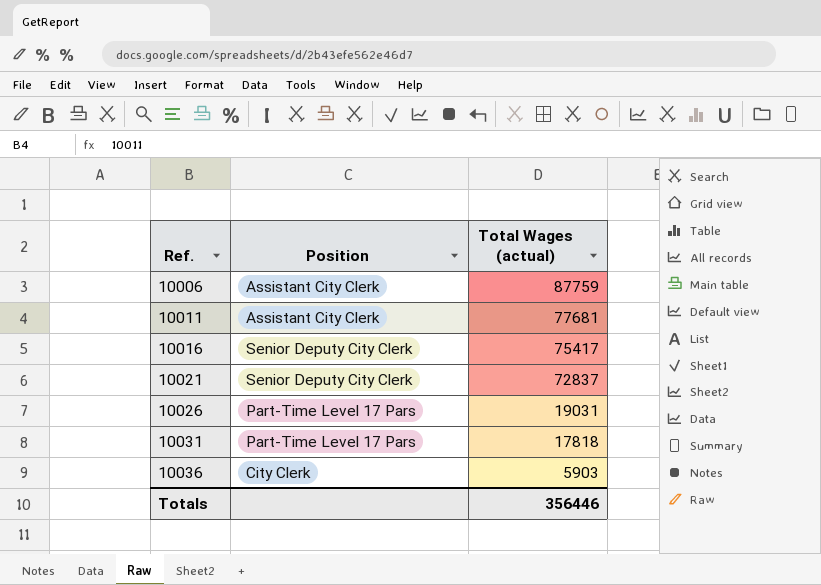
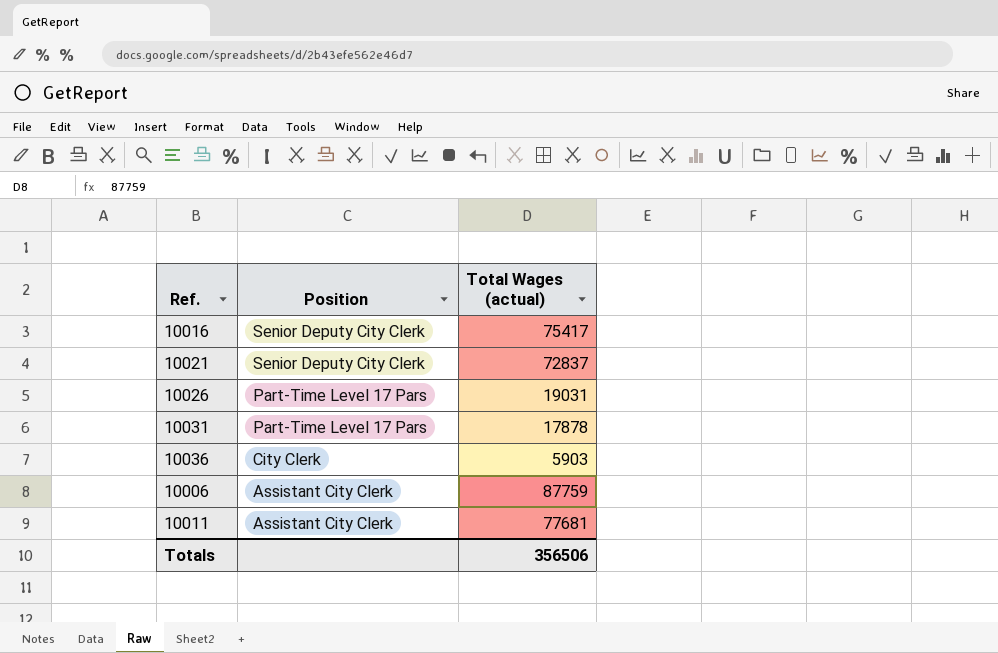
row order: Ref. ascending -> Position descending
10031 | Total Wages (actual): 17818 -> 17878
Totals | Total Wages (actual): 356446 -> 356506

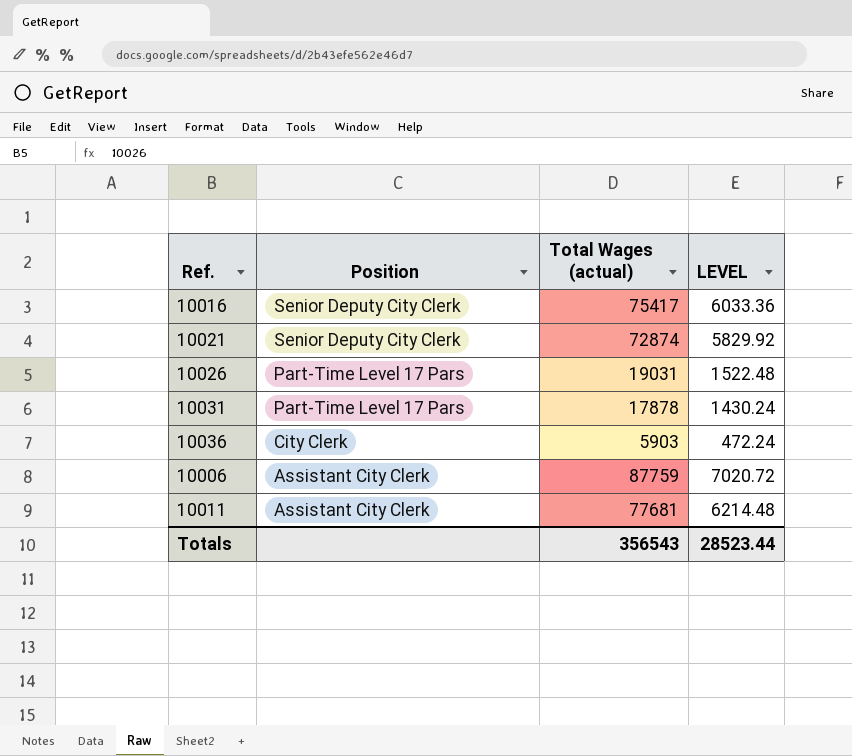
column LEVEL | formula: none -> [Total Wages (actual)] * 0.08
10021 | Total Wages (actual): 72837 -> 72874
Totals | Total Wages (actual): 356506 -> 356543

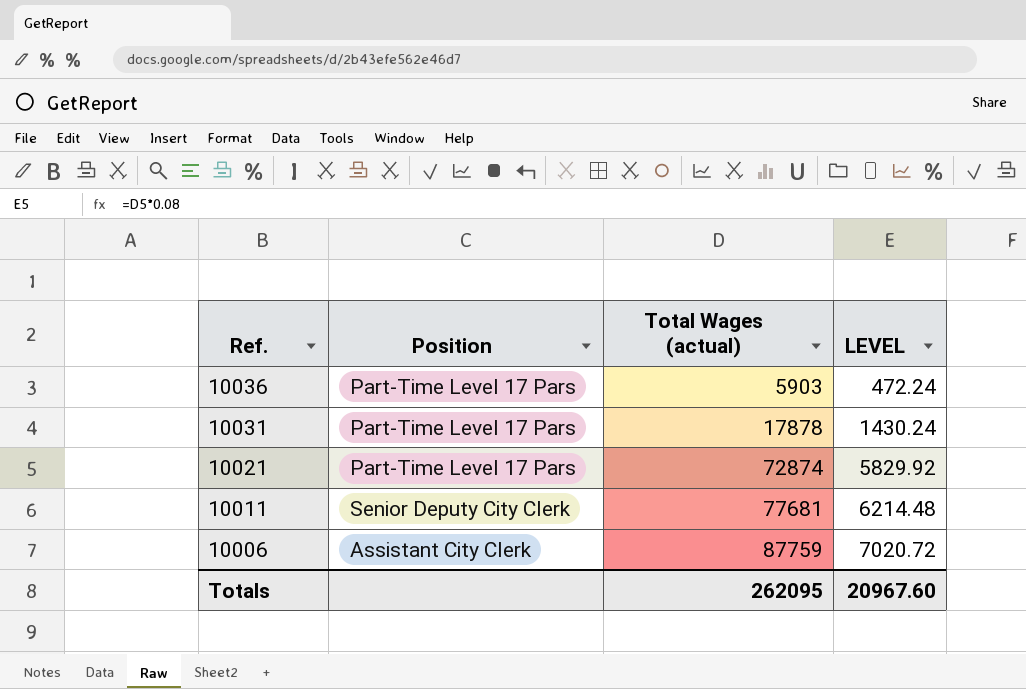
row order: Position descending -> Ref. descending
row 10016: Senior Deputy City Clerk | 75417 | 6033.36 -> none
row 10026: Part-Time Level 17 Pars | 19031 | 1522.48 -> none
10036 | Position: City Clerk -> Part-Time Level 17 Pars
10021 | Position: Senior Deputy City Clerk -> Part-Time Level 17 Pars
10011 | Position: Assistant City Clerk -> Senior Deputy City Clerk
Totals | Total Wages (actual): 356543 -> 262095
Totals | LEVEL: 28523.44 -> 20967.60

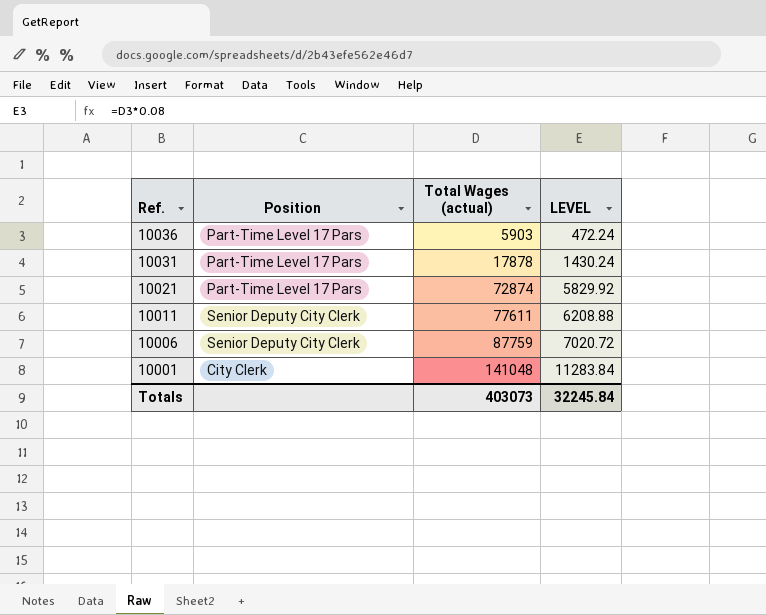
10011 | Total Wages (actual): 77681 -> 77611
10011 | LEVEL: 6214.48 -> 6208.88
10006 | Position: Assistant City Clerk -> Senior Deputy City Clerk
row 10001: none -> City Clerk | 141048 | 11283.84
Totals | Total Wages (actual): 262095 -> 403073
Totals | LEVEL: 20967.60 -> 32245.84

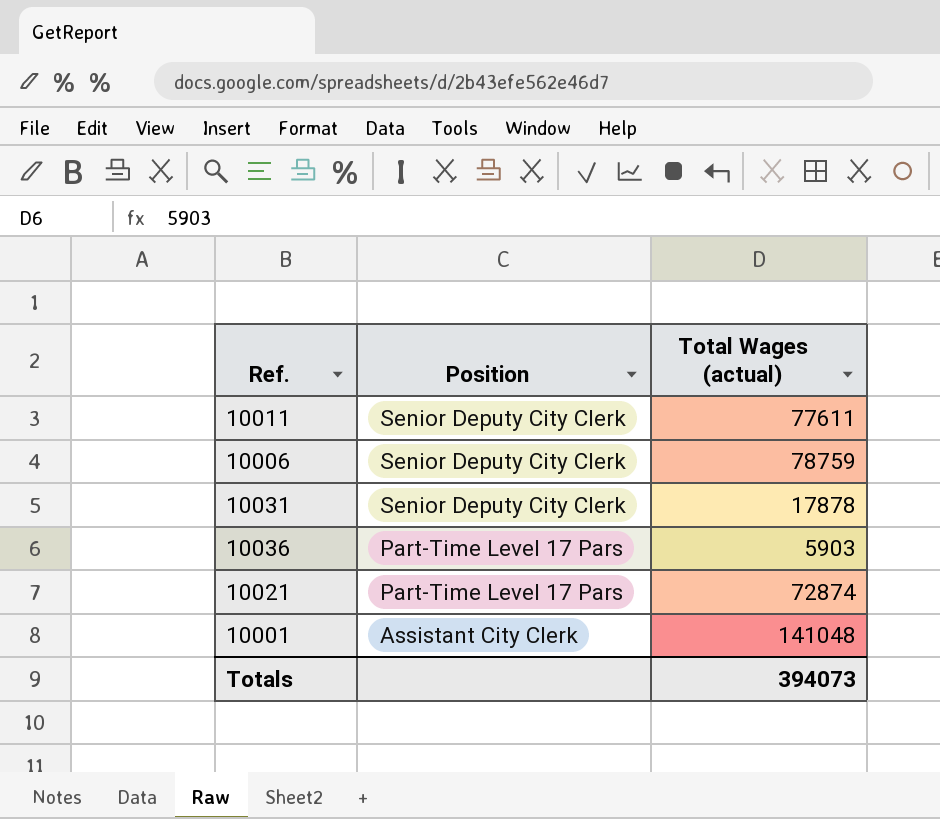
row order: Ref. descending -> Position descending
column LEVEL | formula: [Total Wages (actual)] * 0.08 -> none
10006 | Total Wages (actual): 87759 -> 78759
10031 | Position: Part-Time Level 17 Pars -> Senior Deputy City Clerk
10001 | Position: City Clerk -> Assistant City Clerk
Totals | Total Wages (actual): 403073 -> 394073

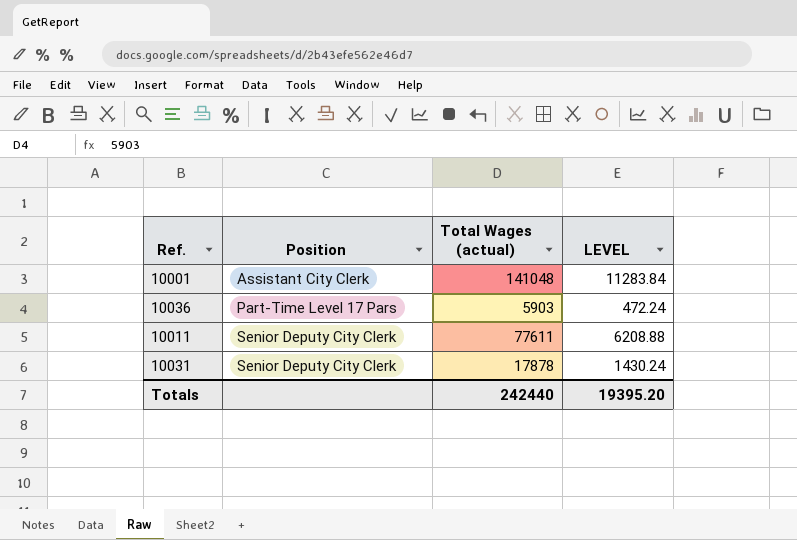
row order: Position descending -> Position ascending
column LEVEL | formula: none -> [Total Wages (actual)] * 0.08
row 10006: Senior Deputy City Clerk | 78759 -> none
row 10021: Part-Time Level 17 Pars | 72874 -> none
Totals | Total Wages (actual): 394073 -> 242440

